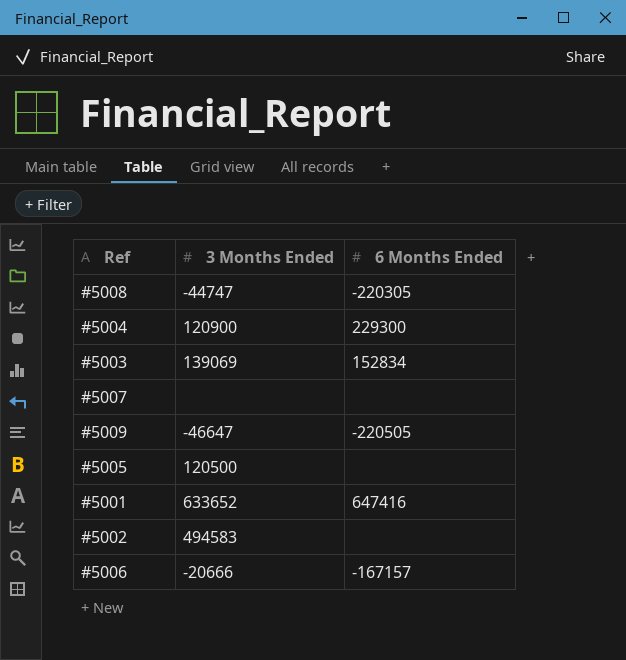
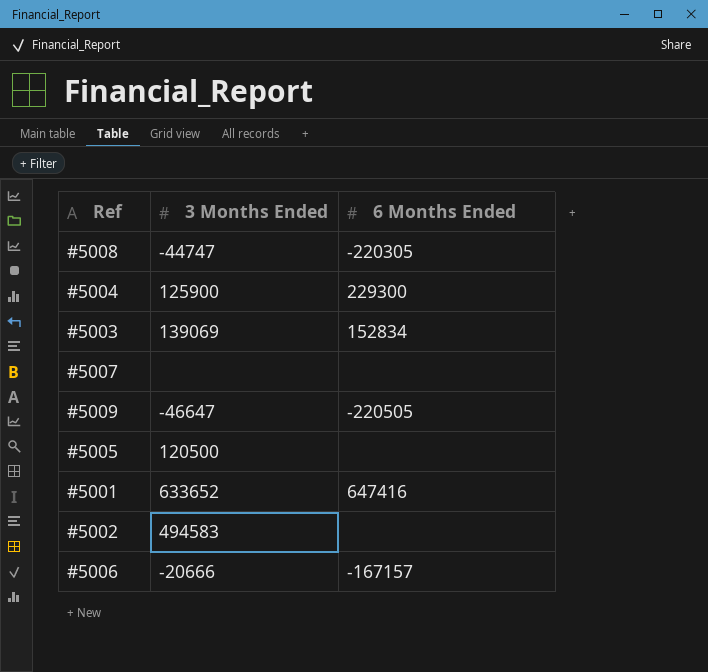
#5004 | 3 Months Ended: 120900 -> 125900

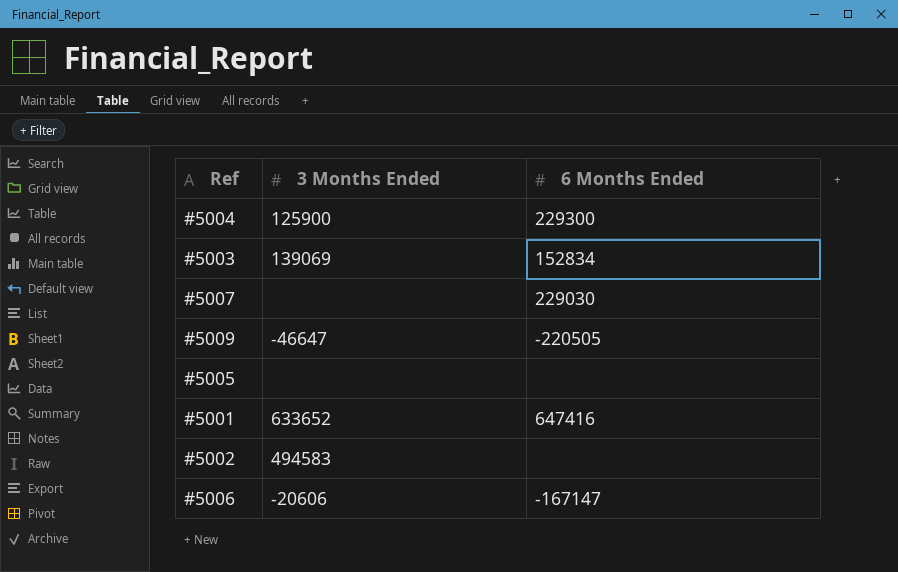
row #5008: -44747 | -220305 -> none
#5007 | 6 Months Ended: none -> 229030
#5005 | 3 Months Ended: 120500 -> none
#5006 | 3 Months Ended: -20666 -> -20606
#5006 | 6 Months Ended: -167157 -> -167147

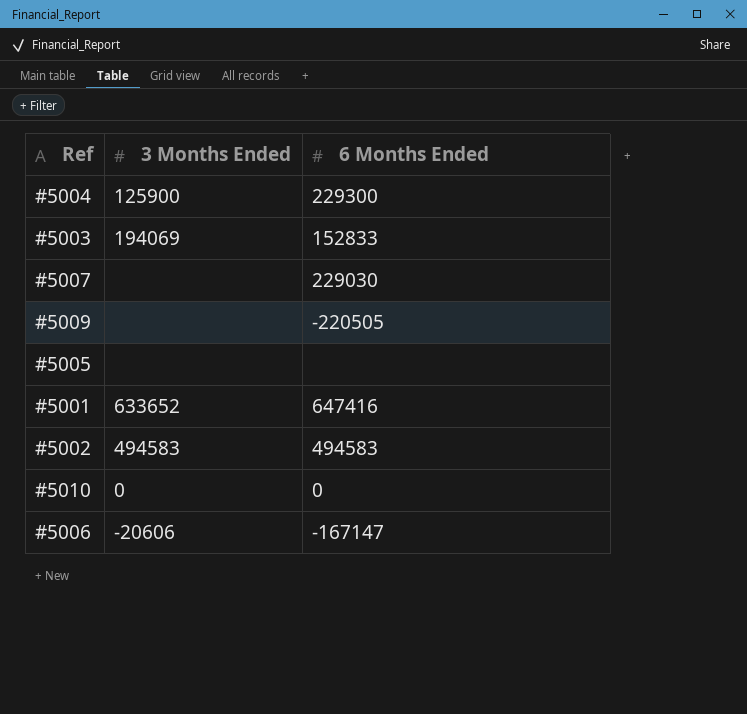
#5003 | 3 Months Ended: 139069 -> 194069
#5003 | 6 Months Ended: 152834 -> 152833
#5009 | 3 Months Ended: -46647 -> none
#5002 | 6 Months Ended: none -> 494583
row #5010: none -> 0 | 0

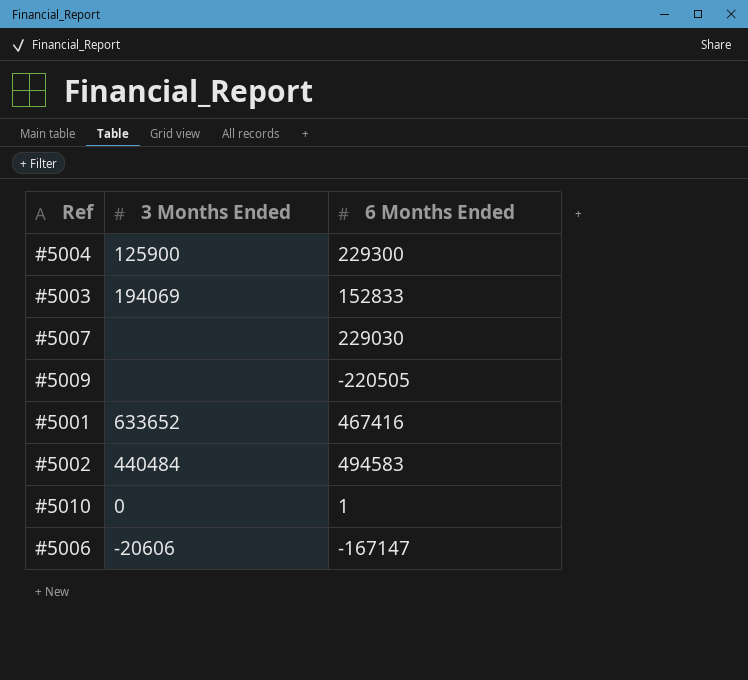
row #5005: none | none -> none
#5001 | 6 Months Ended: 647416 -> 467416
#5002 | 3 Months Ended: 494583 -> 440484
#5010 | 6 Months Ended: 0 -> 1

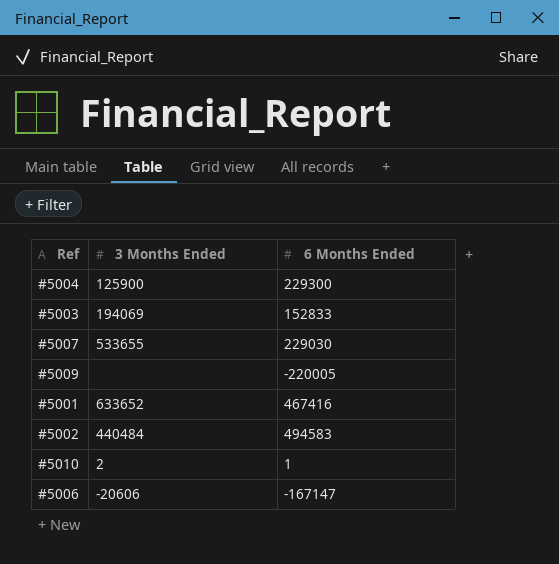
#5007 | 3 Months Ended: none -> 533655
#5009 | 6 Months Ended: -220505 -> -220005
#5010 | 3 Months Ended: 0 -> 2

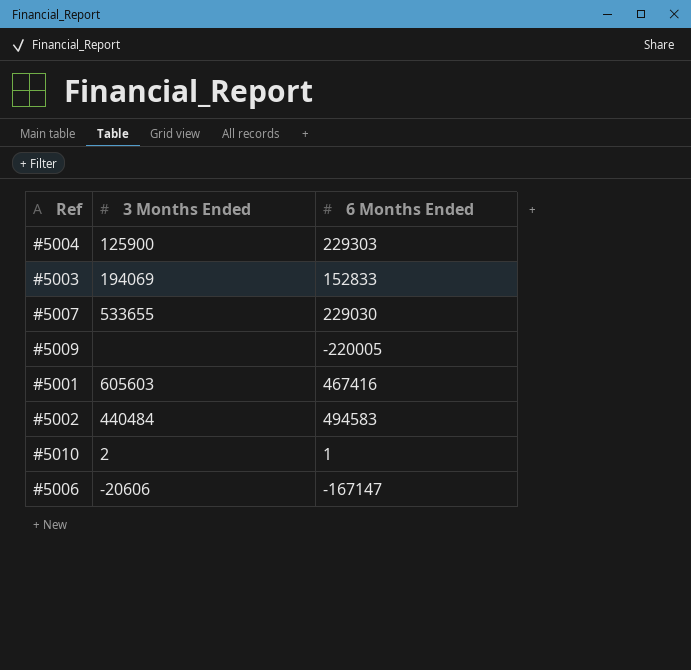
#5004 | 6 Months Ended: 229300 -> 229303
#5001 | 3 Months Ended: 633652 -> 605603

